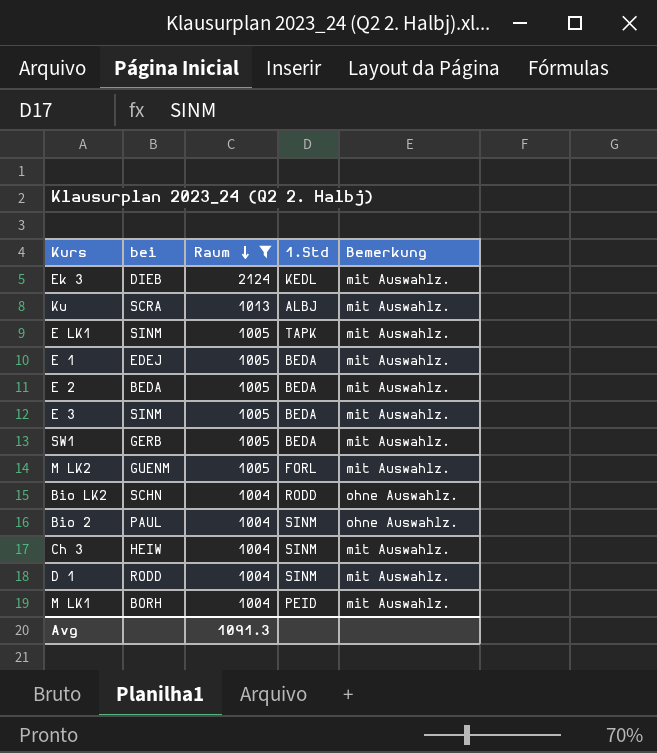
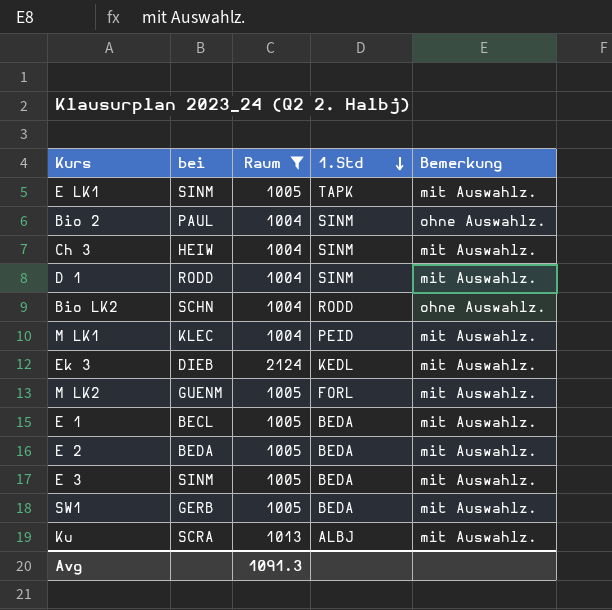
row order: Raum descending -> 1.Std descending
M LK1 | bei: BORH -> KLEC
E 1 | bei: EDEJ -> BECL

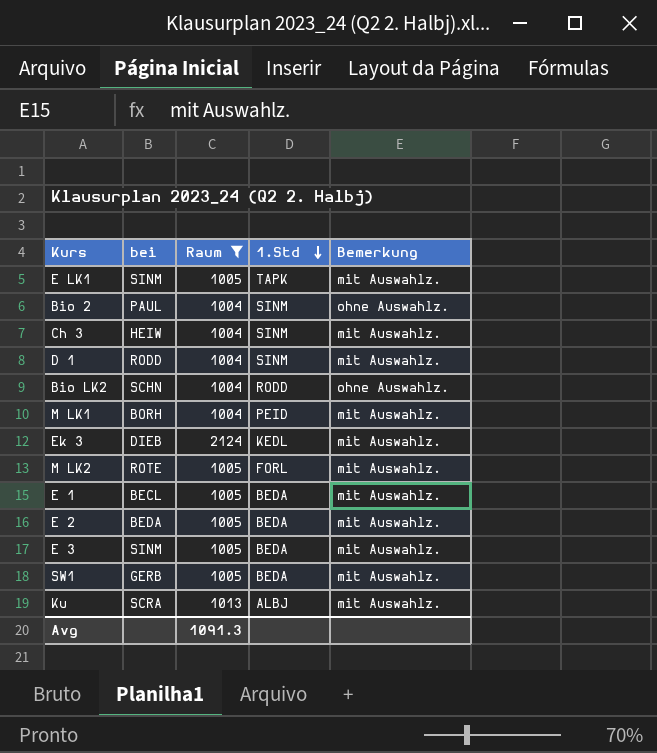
M LK1 | bei: KLEC -> BORH
M LK2 | bei: GUENM -> ROTE

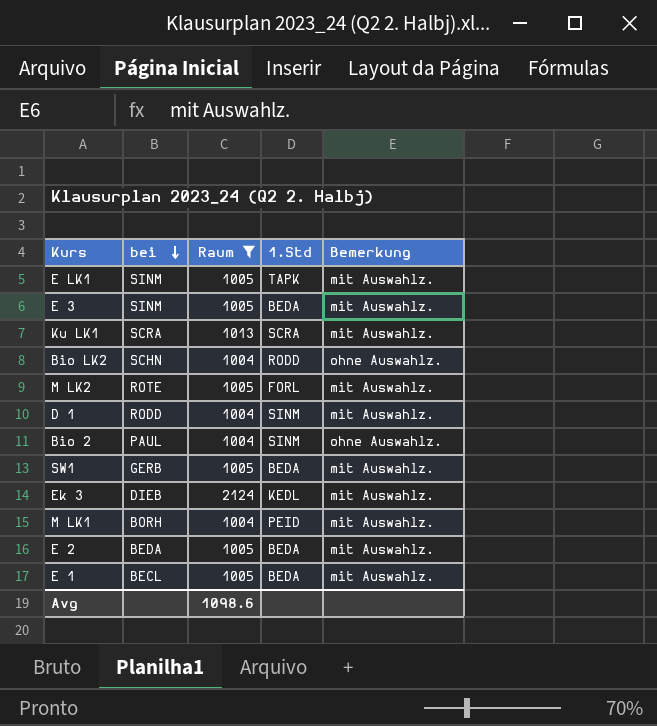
row order: 1.Std descending -> bei descending
row Ch 3: HEIW | 1004 | SINM | mit Auswahlz. -> none
row Ku: SCRA | 1013 | ALBJ | mit Auswahlz. -> none
row Ku LK1: none -> SCRA | 1013 | SCRA | mit Auswahlz.
Avg | Raum: 1091.3 -> 1098.6

